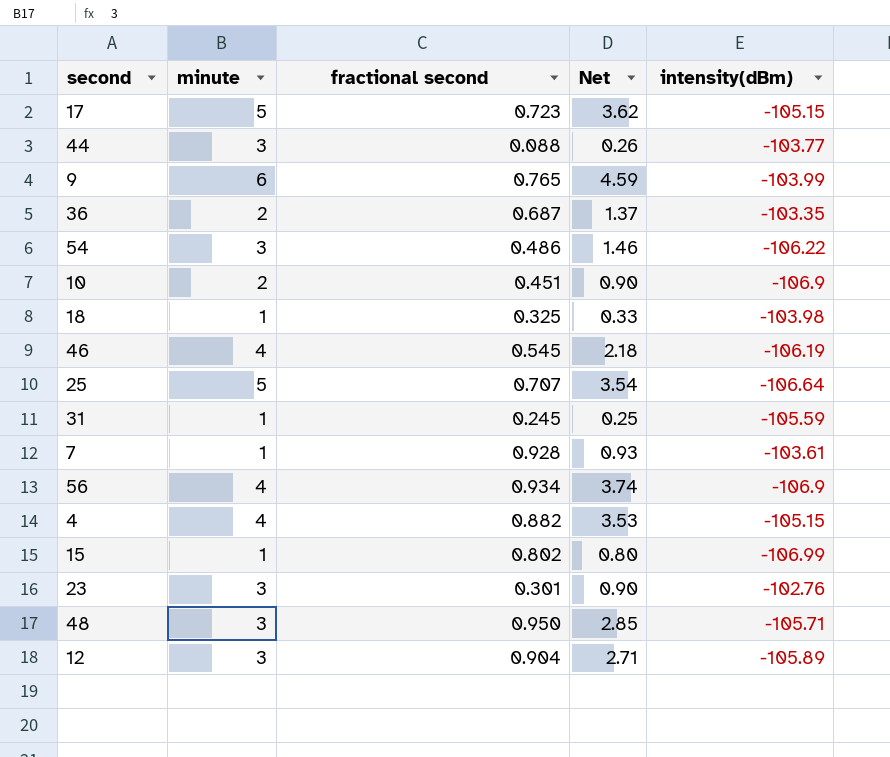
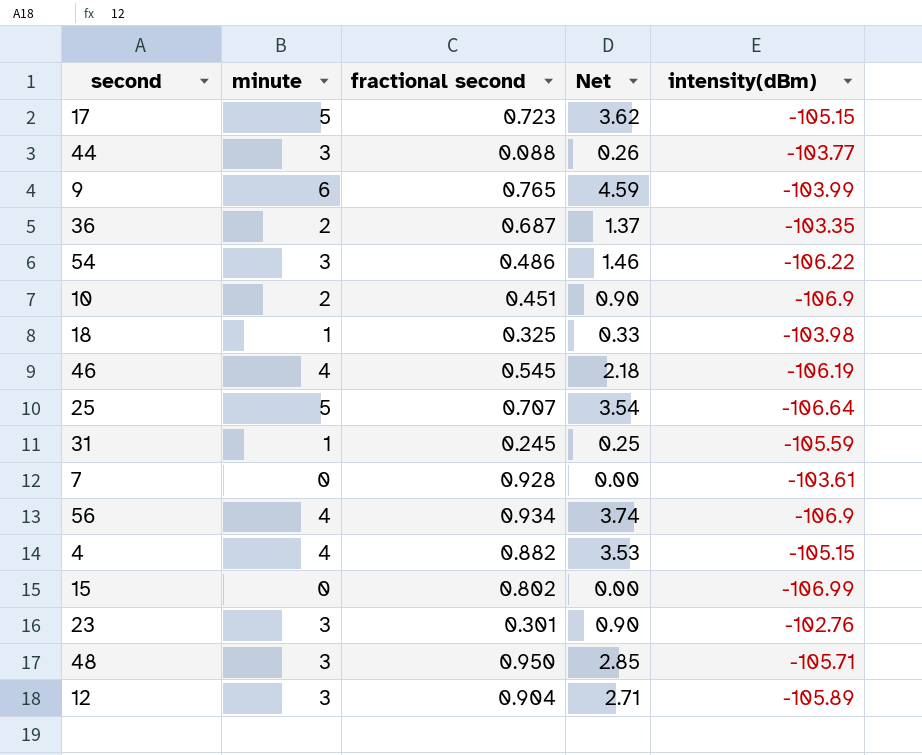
7 | minute: 1 -> 0
7 | Net: 0.93 -> 0.00
15 | minute: 1 -> 0
15 | Net: 0.80 -> 0.00

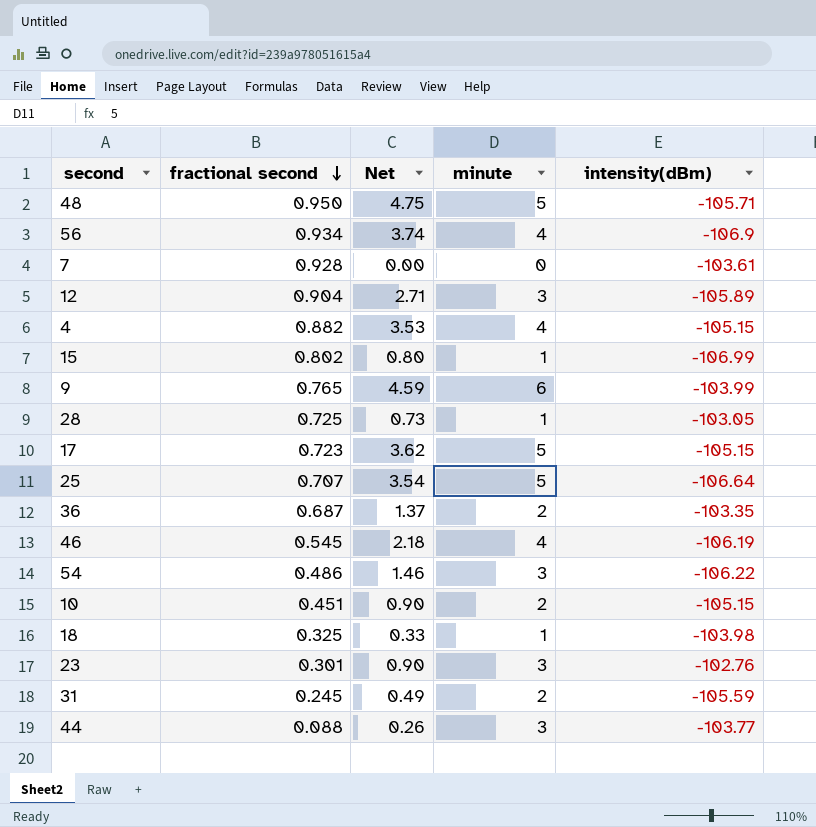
row order: none -> fractional second descending
column minute | position: 2 -> 4
48 | Net: 2.85 -> 4.75
48 | minute: 3 -> 5
15 | Net: 0.00 -> 0.80
15 | minute: 0 -> 1
row 28: none -> 0.725 | 0.73 | 1 | -103.05
10 | intensity(dBm): -106.9 -> -105.15
31 | Net: 0.25 -> 0.49
31 | minute: 1 -> 2

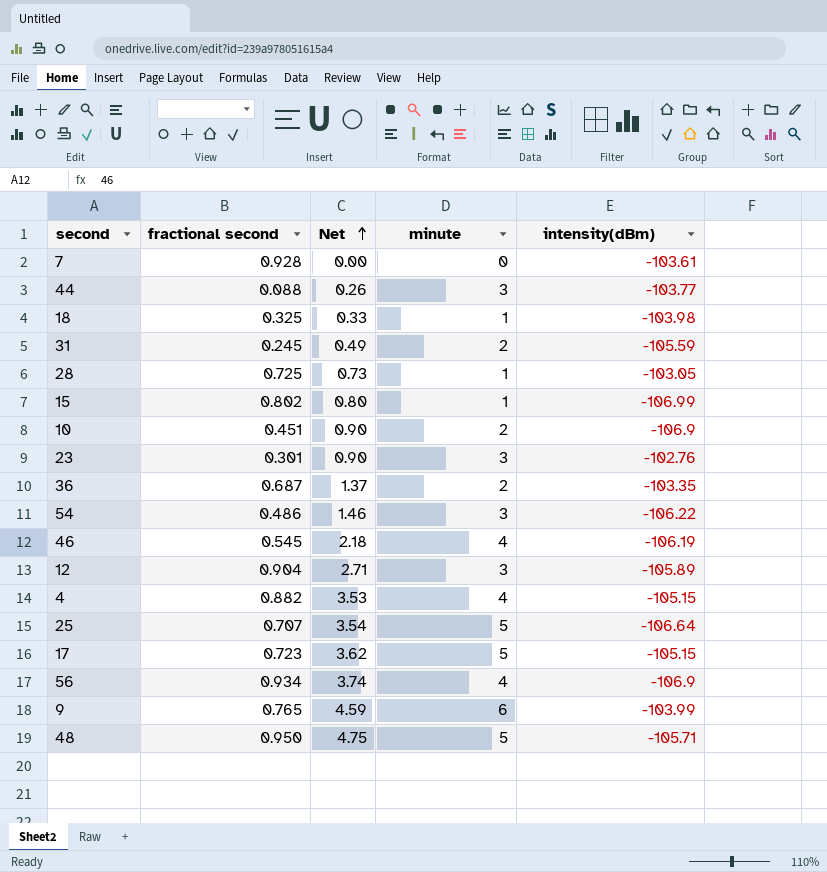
row order: fractional second descending -> Net ascending
10 | intensity(dBm): -105.15 -> -106.9

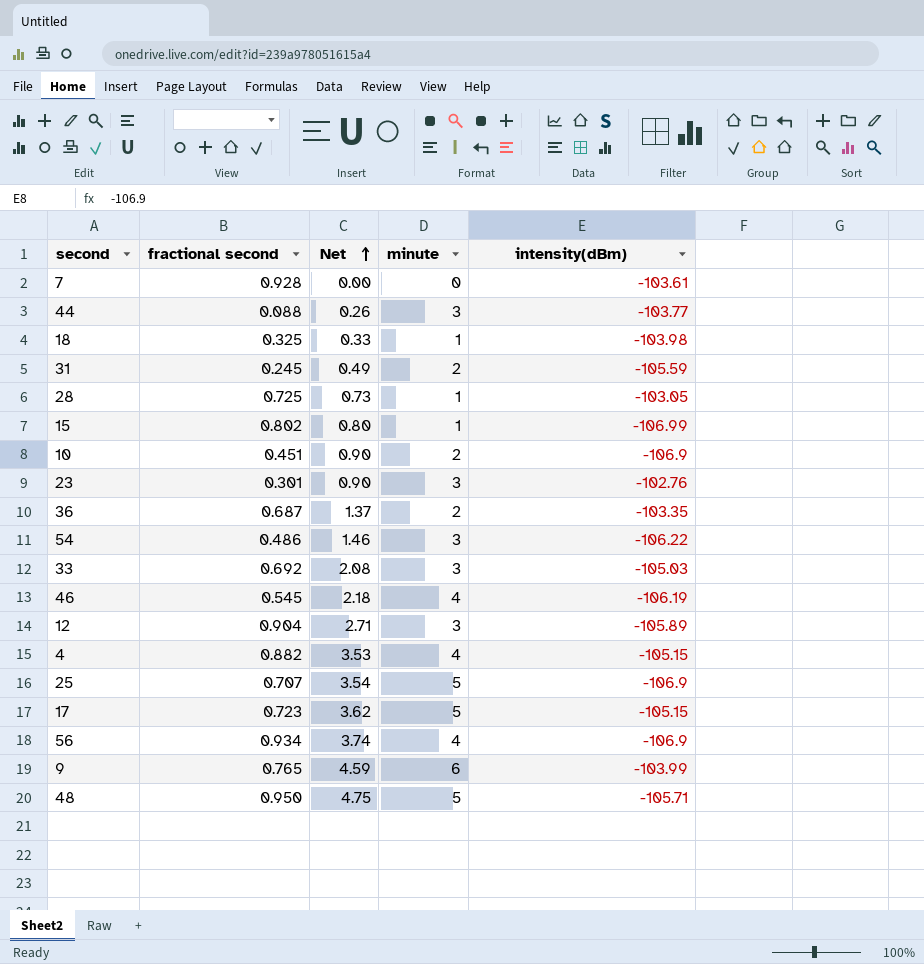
row 33: none -> 0.692 | 2.08 | 3 | -105.03
25 | intensity(dBm): -106.64 -> -106.9

